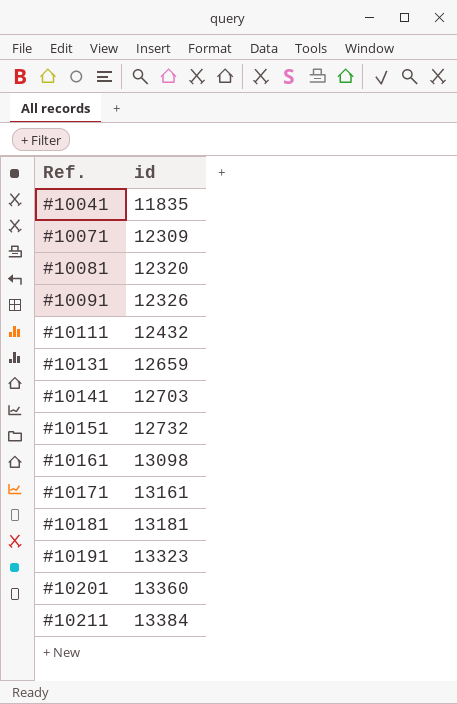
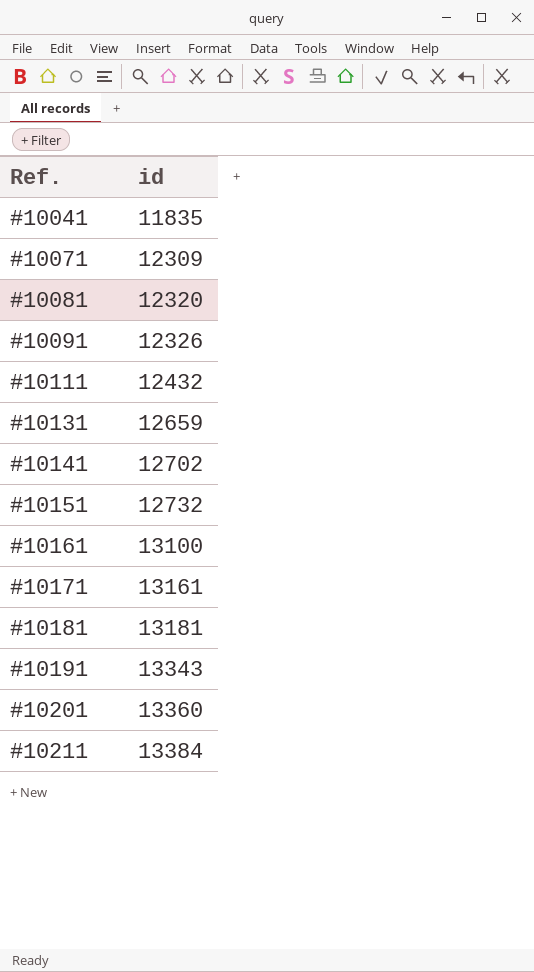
#10141 | id: 12703 -> 12702
#10161 | id: 13098 -> 13100
#10191 | id: 13323 -> 13343

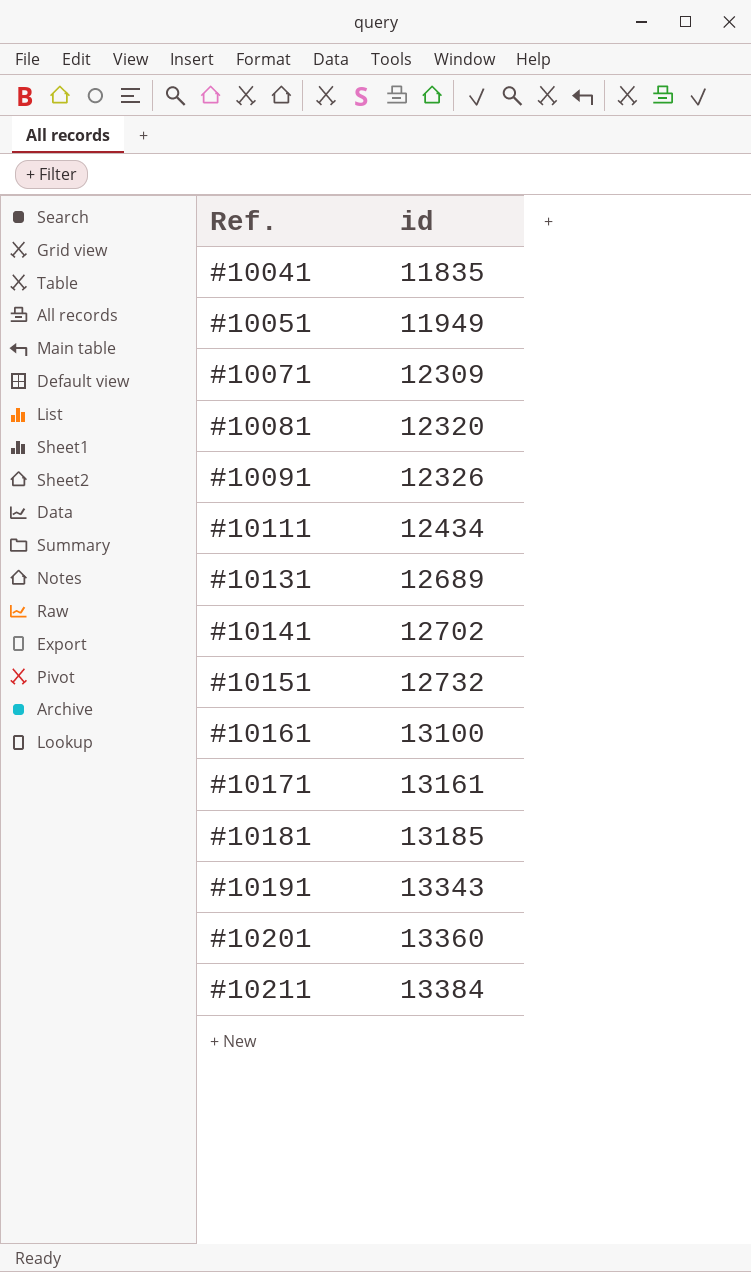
row #10051: none -> 11949
#10111 | id: 12432 -> 12434
#10131 | id: 12659 -> 12689
#10181 | id: 13181 -> 13185

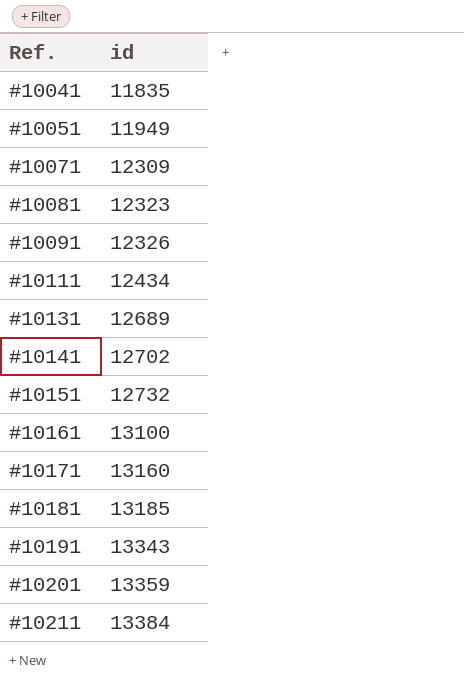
#10081 | id: 12320 -> 12323
#10171 | id: 13161 -> 13160
#10201 | id: 13360 -> 13359

